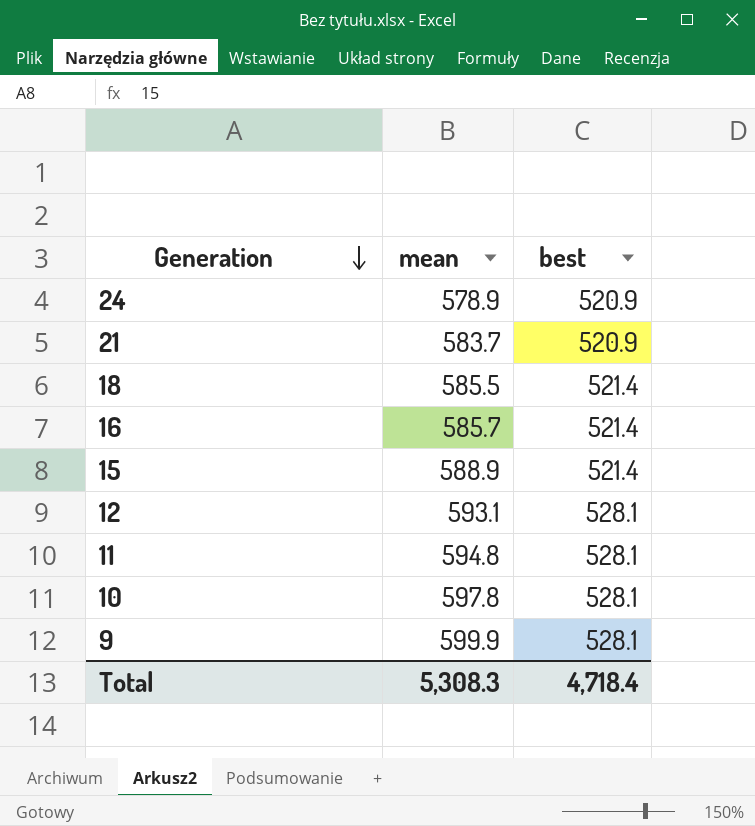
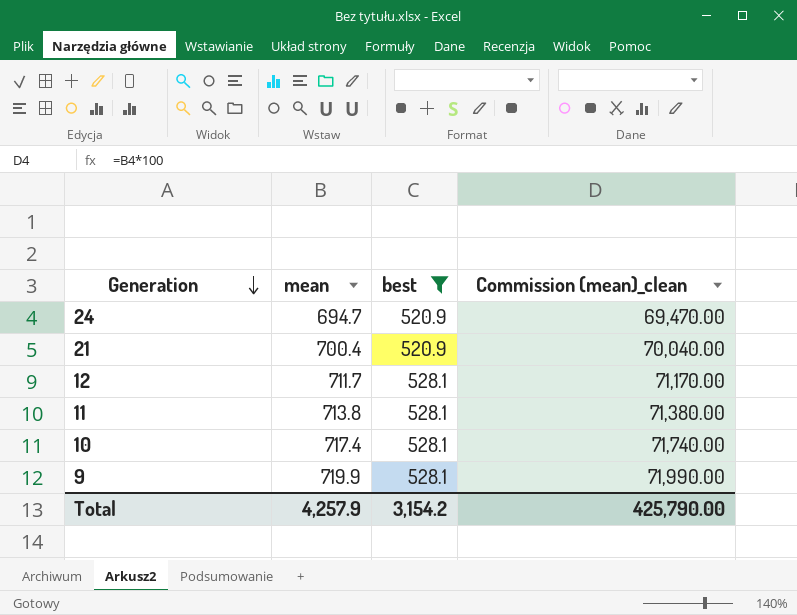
filter: none -> best != 521.4
column Commission (mean)_clean | formula: none -> [mean] * 100
24 | mean: 578.9 -> 694.7
21 | mean: 583.7 -> 700.4
12 | mean: 593.1 -> 711.7
11 | mean: 594.8 -> 713.8
10 | mean: 597.8 -> 717.4
9 | mean: 599.9 -> 719.9
Total | mean: 5,308.3 -> 4,257.9
Total | best: 4,718.4 -> 3,154.2

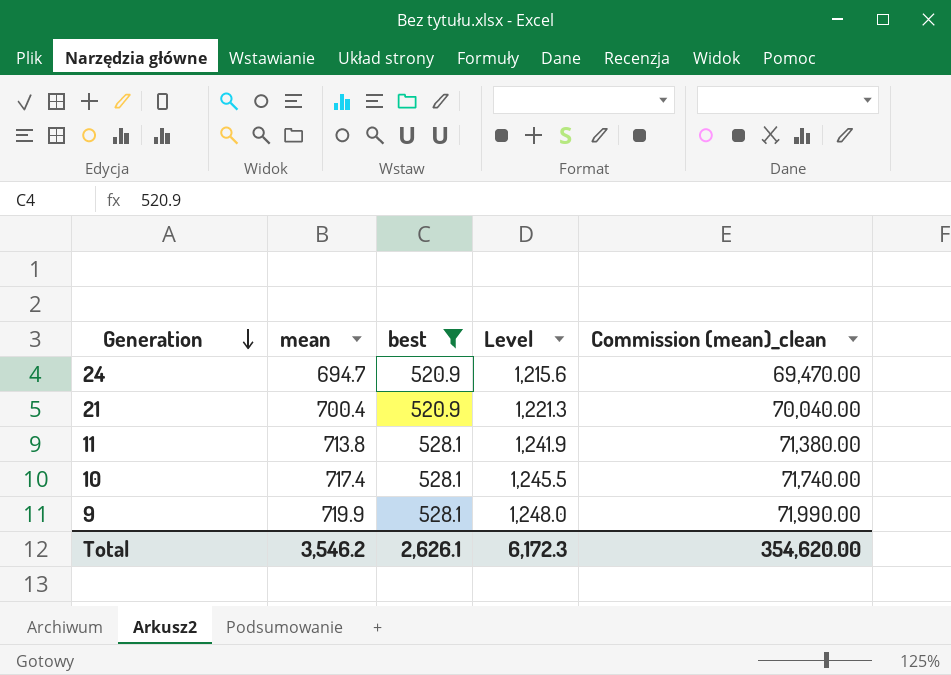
column Level | formula: none -> [mean] + [best]
row 12: 711.7 | 528.1 | 71,170.00 -> none
Total | mean: 4,257.9 -> 3,546.2
Total | best: 3,154.2 -> 2,626.1
Total | Commission (mean)_clean: 425,790.00 -> 354,620.00

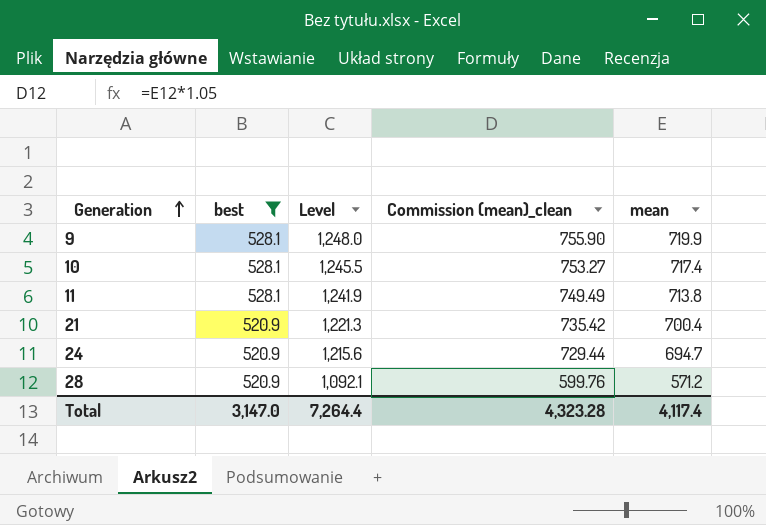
row order: Generation descending -> Generation ascending
column Commission (mean)_clean | formula: [mean] * 100 -> [mean] * 1.05
column mean | position: 2 -> 5
row 28: none -> 520.9 | 1,092.1 | 599.76 | 571.2
Total | best: 2,626.1 -> 3,147.0
Total | Level: 6,172.3 -> 7,264.4
Total | Commission (mean)_clean: 354,620.00 -> 4,323.28
Total | mean: 3,546.2 -> 4,117.4

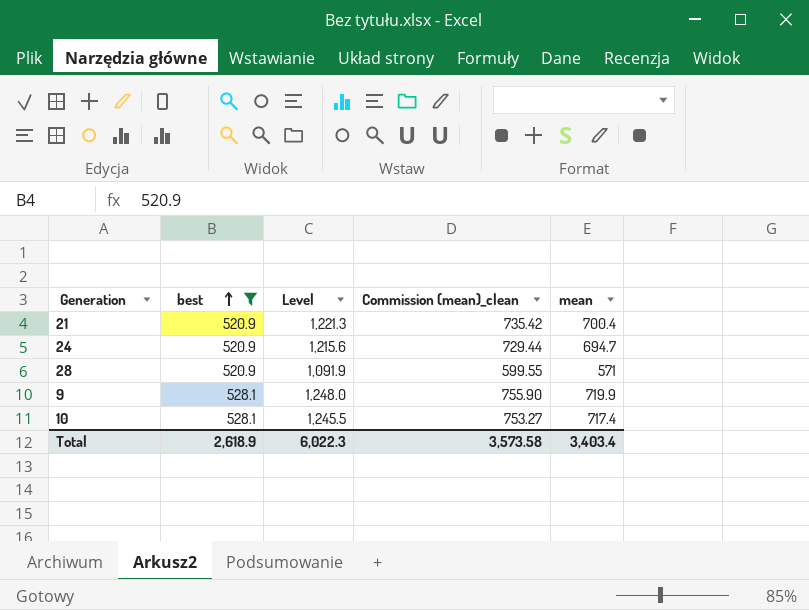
row order: Generation ascending -> best ascending
row 11: 528.1 | 1,241.9 | 749.49 | 713.8 -> none
28 | Level: 1,092.1 -> 1,091.9
28 | Commission (mean)_clean: 599.76 -> 599.55
28 | mean: 571.2 -> 571
Total | best: 3,147.0 -> 2,618.9
Total | Level: 7,264.4 -> 6,022.3
Total | Commission (mean)_clean: 4,323.28 -> 3,573.58
Total | mean: 4,117.4 -> 3,403.4

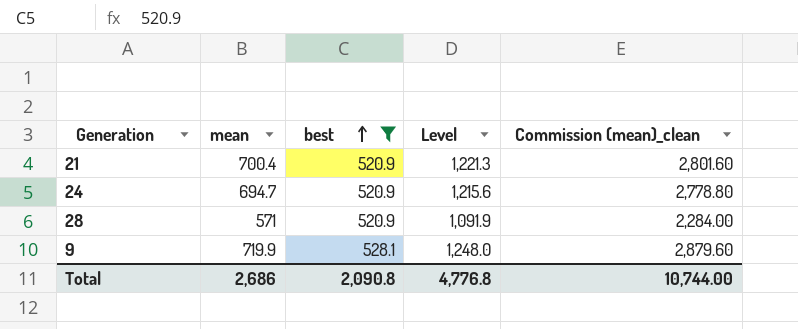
column mean | position: 5 -> 2
column Commission (mean)_clean | formula: [mean] * 1.05 -> [mean] * 4
row 10: 528.1 | 1,245.5 | 753.27 | 717.4 -> none
Total | mean: 3,403.4 -> 2,686
Total | best: 2,618.9 -> 2,090.8
Total | Level: 6,022.3 -> 4,776.8
Total | Commission (mean)_clean: 3,573.58 -> 10,744.00

